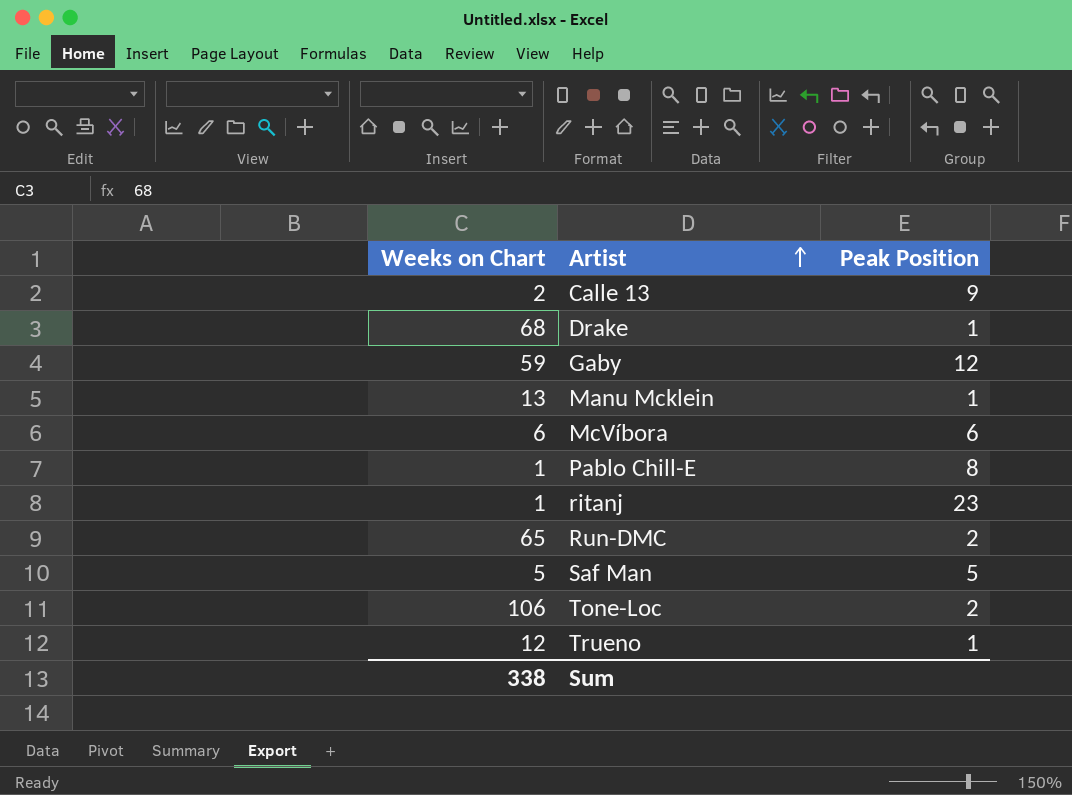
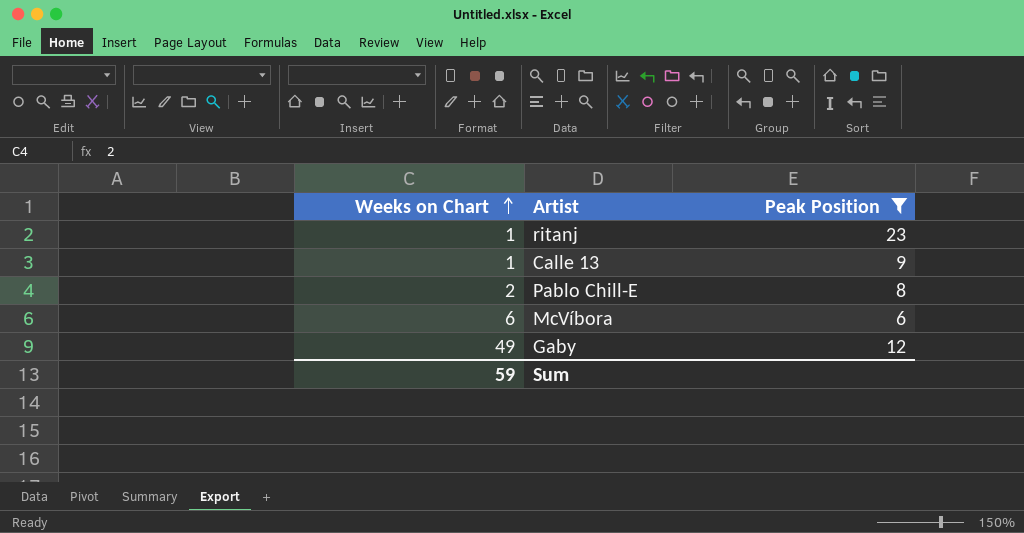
filter: none -> Peak Position >= 6
row order: Artist ascending -> Weeks on Chart ascending
Calle 13 | Weeks on Chart: 2 -> 1
Pablo Chill-E | Weeks on Chart: 1 -> 2
Gaby | Weeks on Chart: 59 -> 49
Sum | Weeks on Chart: 338 -> 59

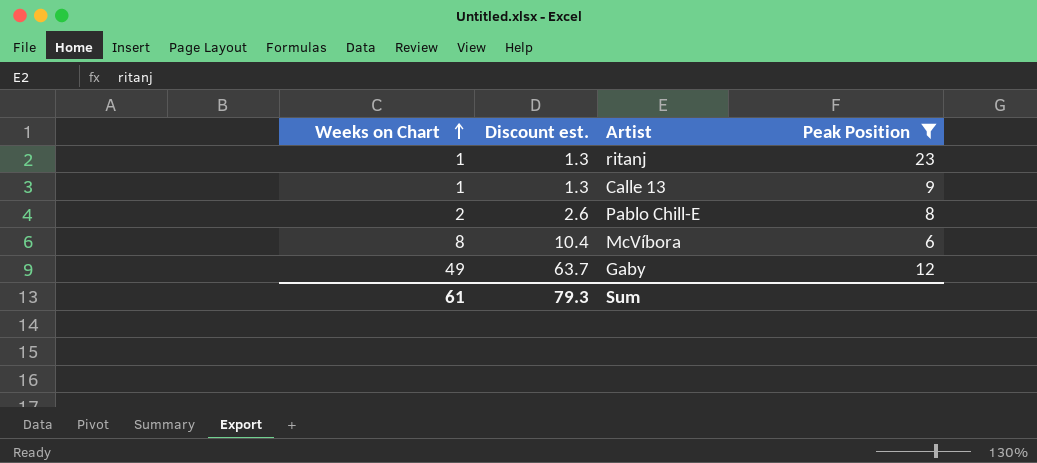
column Discount est. | formula: none -> [Weeks on Chart] * 1.3
McVíbora | Weeks on Chart: 6 -> 8
Sum | Weeks on Chart: 59 -> 61

